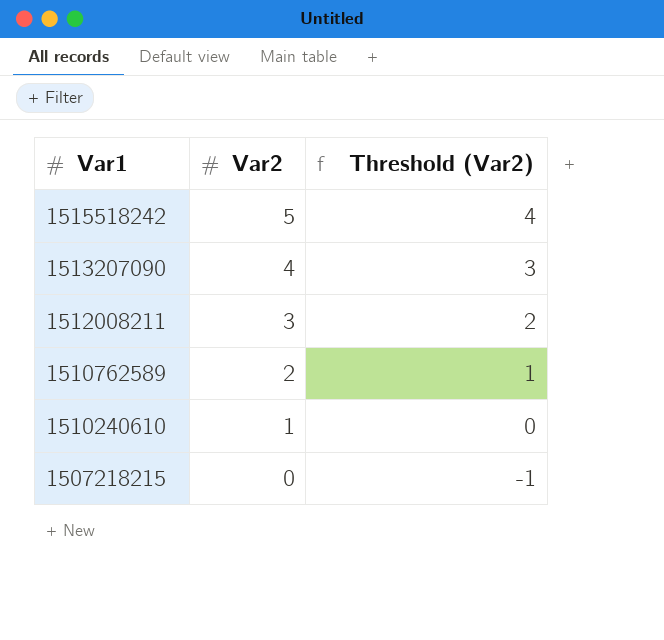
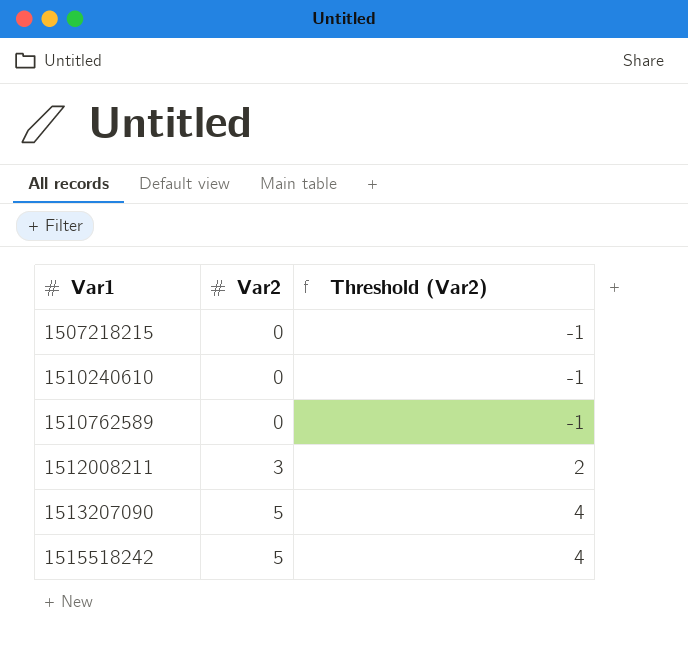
row order: Var1 descending -> Var1 ascending
1510240610 | Var2: 1 -> 0
1510240610 | Threshold (Var2): 0 -> -1
1510762589 | Var2: 2 -> 0
1510762589 | Threshold (Var2): 1 -> -1
1513207090 | Var2: 4 -> 5
1513207090 | Threshold (Var2): 3 -> 4

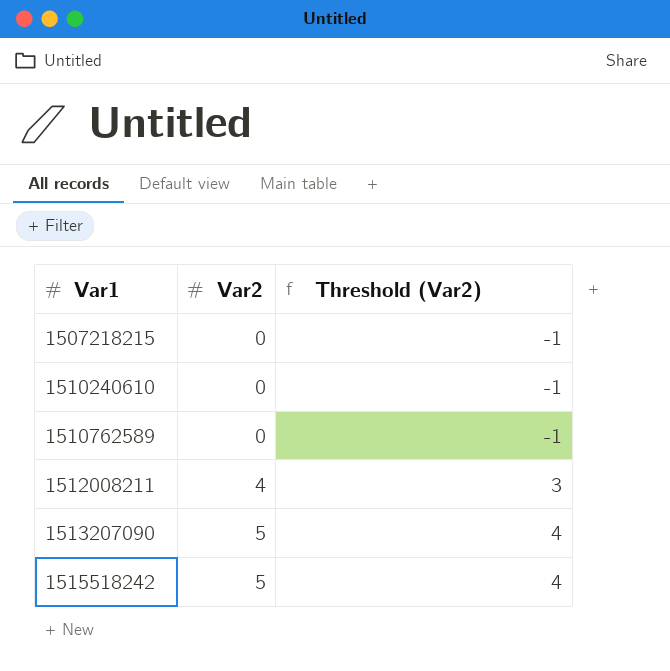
1512008211 | Var2: 3 -> 4
1512008211 | Threshold (Var2): 2 -> 3

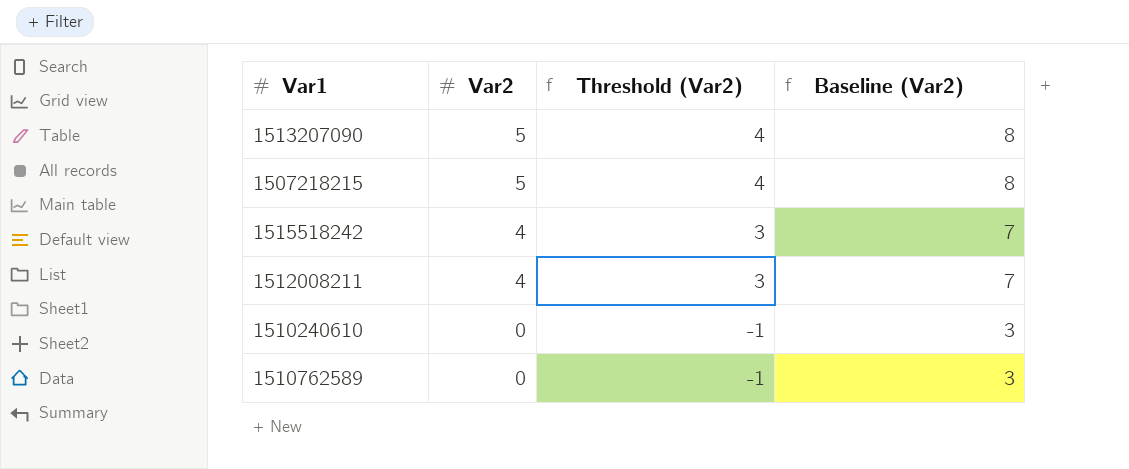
row order: Var1 ascending -> Var2 descending
column Baseline (Var2) | formula: none -> [Var2] + 3
1507218215 | Var2: 0 -> 5
1507218215 | Threshold (Var2): -1 -> 4
1515518242 | Var2: 5 -> 4
1515518242 | Threshold (Var2): 4 -> 3

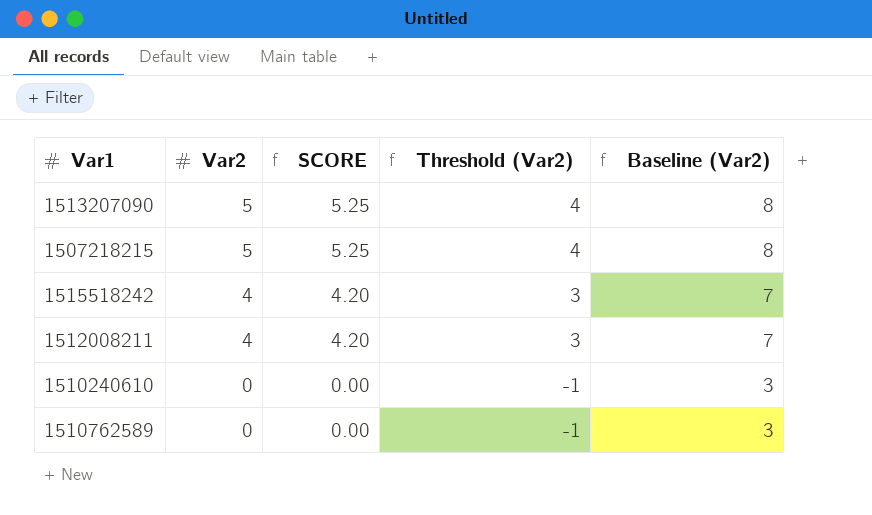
column SCORE | formula: none -> [Var2] * 1.05

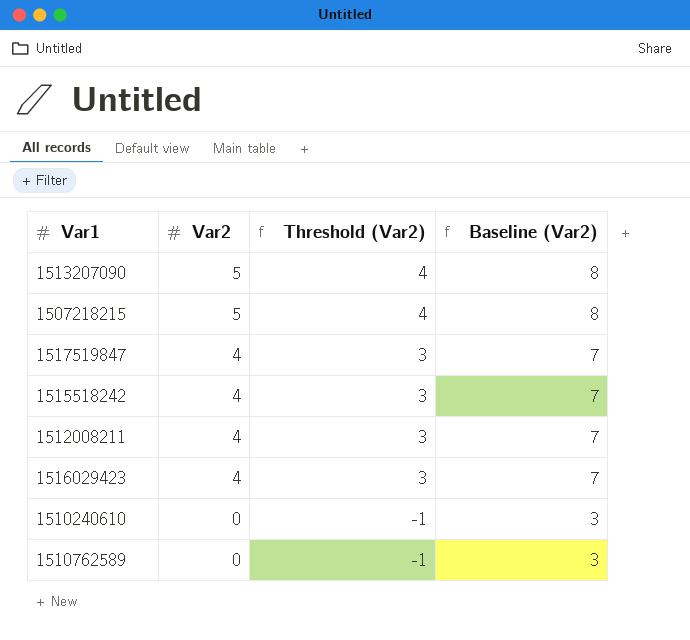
column SCORE | formula: [Var2] * 1.05 -> none
row 1517519847: none -> 4 | 3 | 7
row 1516029423: none -> 4 | 3 | 7

